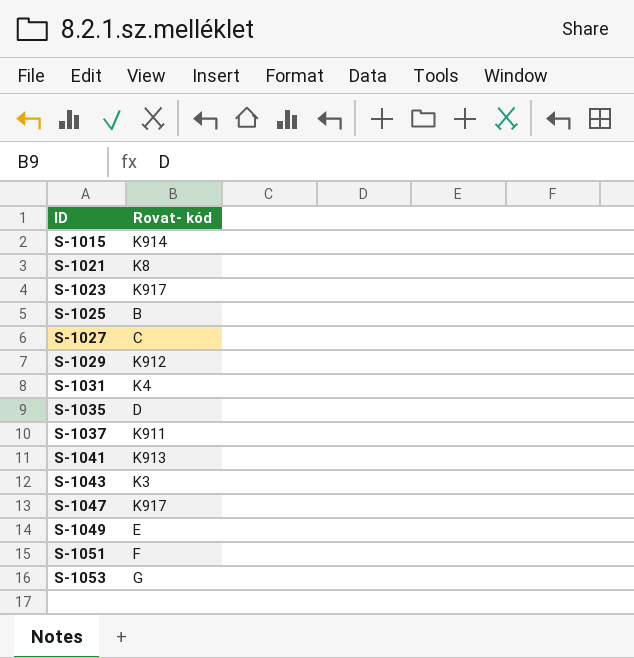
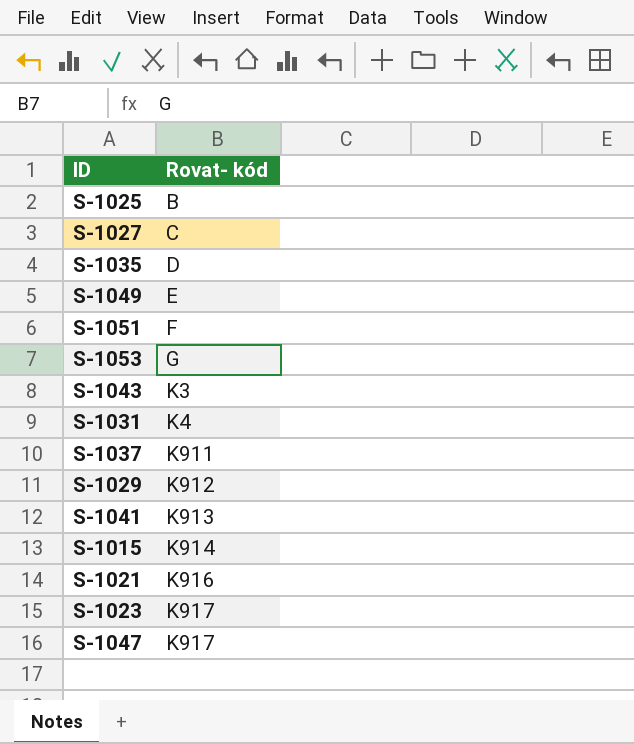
row order: ID ascending -> Rovat- kód ascending
S-1021 | Rovat- kód: K8 -> K916

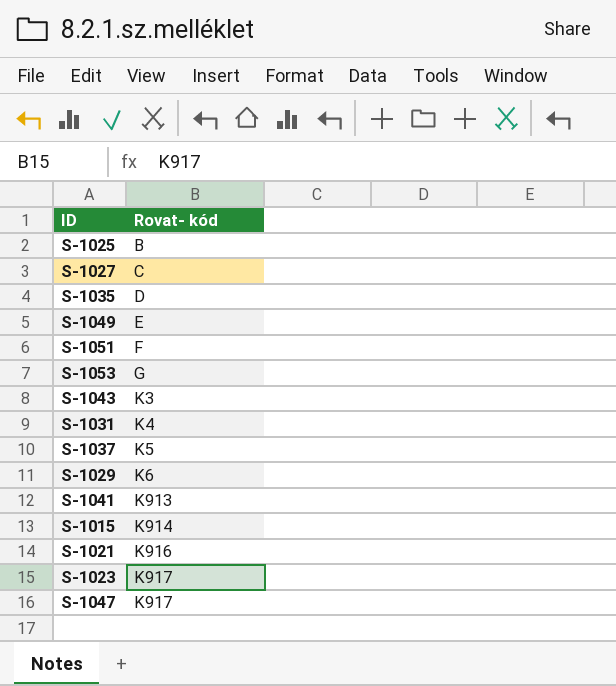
S-1037 | Rovat- kód: K911 -> K5
S-1029 | Rovat- kód: K912 -> K6

